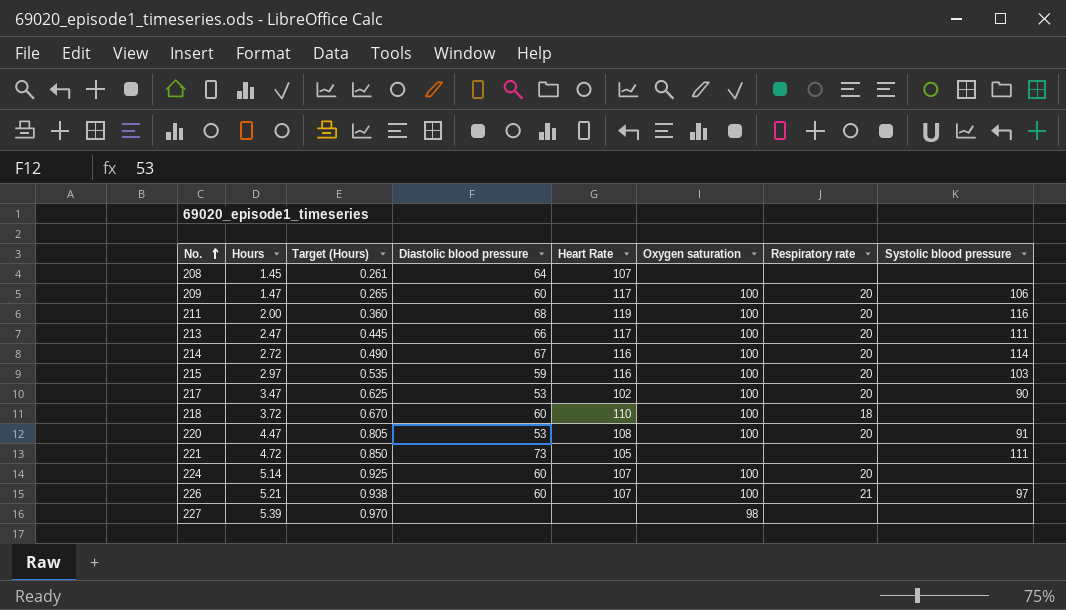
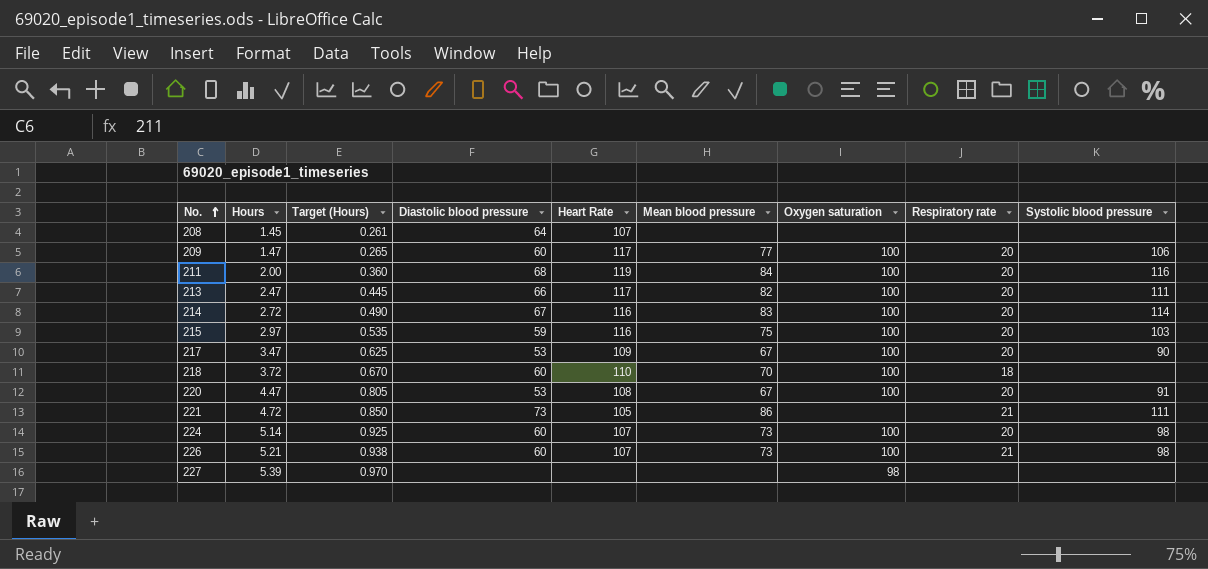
column Mean blood pressure | position: none -> 6
217 | Heart Rate: 102 -> 109
221 | Respiratory rate: none -> 21
224 | Systolic blood pressure: none -> 98
226 | Systolic blood pressure: 97 -> 98

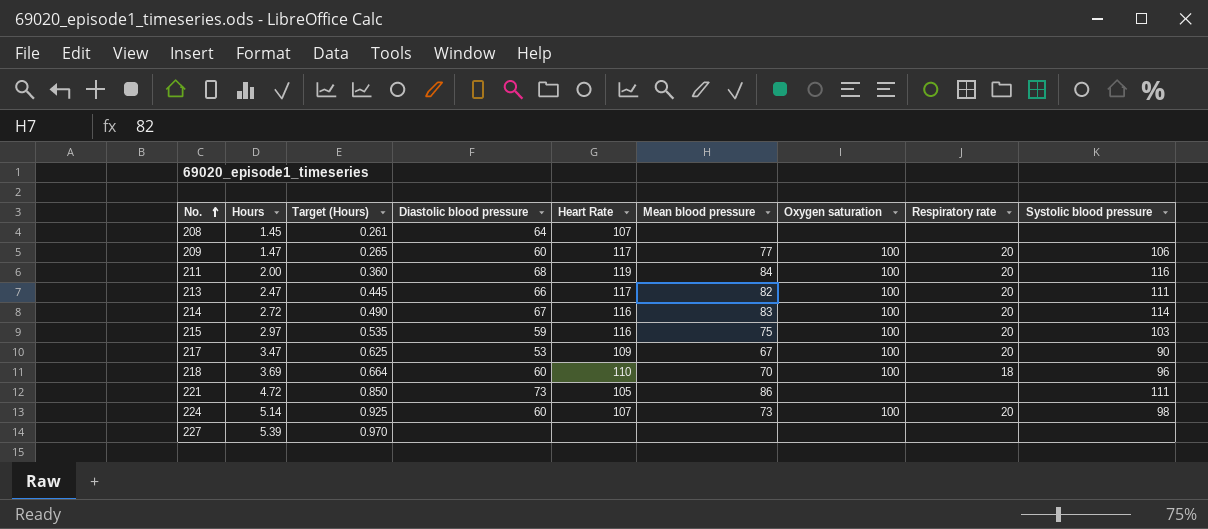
row 220: 4.47 | 0.805 | 53 | 108 | 67 | 100 | 20 | 91 -> none
row 226: 5.21 | 0.938 | 60 | 107 | 73 | 100 | 21 | 98 -> none
218 | Hours: 3.72 -> 3.69
218 | Target (Hours): 0.670 -> 0.664
218 | Systolic blood pressure: none -> 96
221 | Respiratory rate: 21 -> none
227 | Oxygen saturation: 98 -> none

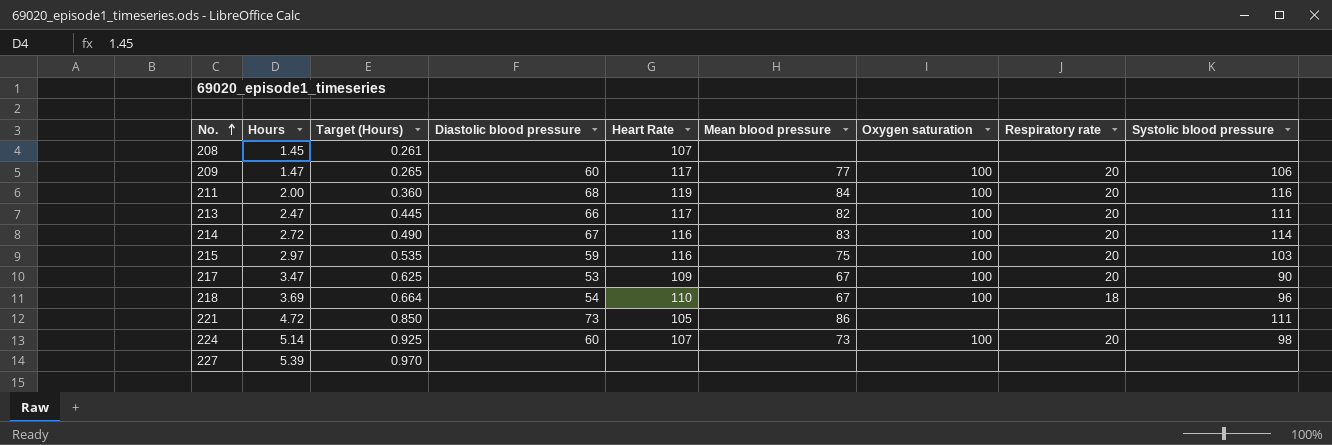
208 | Diastolic blood pressure: 64 -> none
218 | Diastolic blood pressure: 60 -> 54
218 | Mean blood pressure: 70 -> 67

